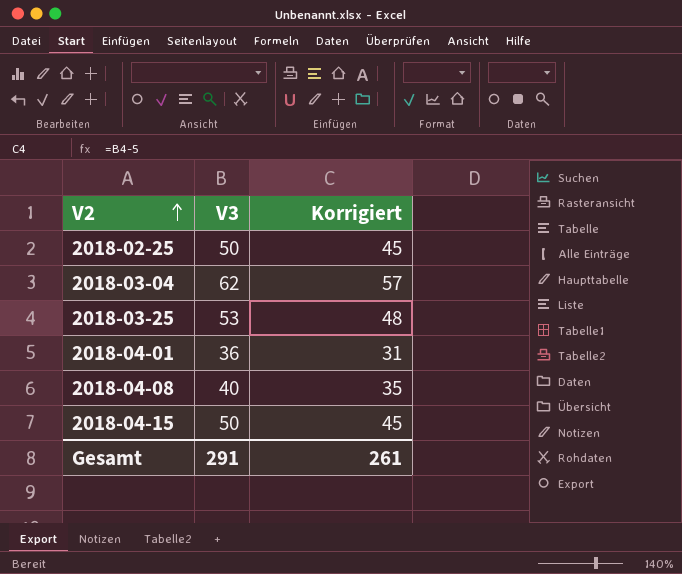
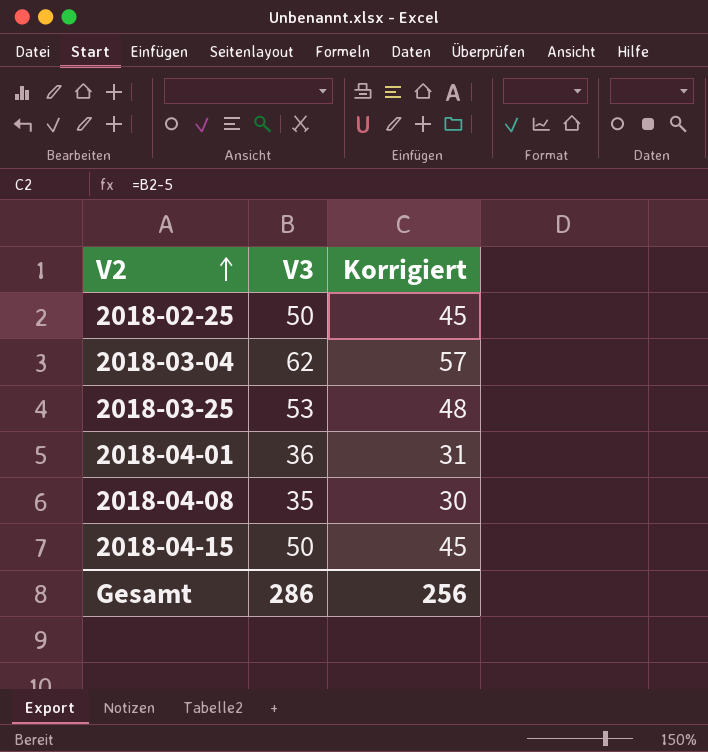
2018-04-08 | V3: 40 -> 35
2018-04-08 | Korrigiert: 35 -> 30
Gesamt | V3: 291 -> 286
Gesamt | Korrigiert: 261 -> 256

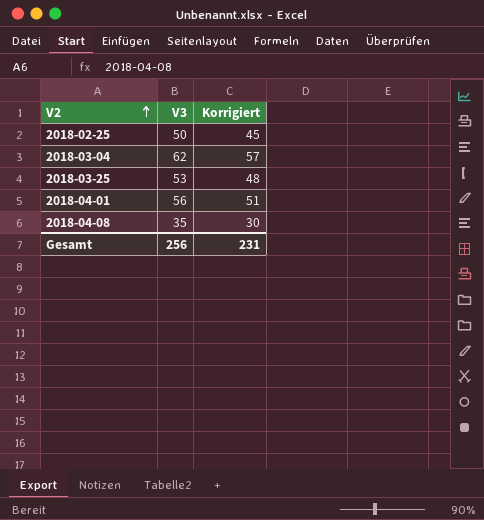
row 2018-04-15: 50 | 45 -> none
2018-04-01 | V3: 36 -> 56
2018-04-01 | Korrigiert: 31 -> 51
Gesamt | V3: 286 -> 256
Gesamt | Korrigiert: 256 -> 231

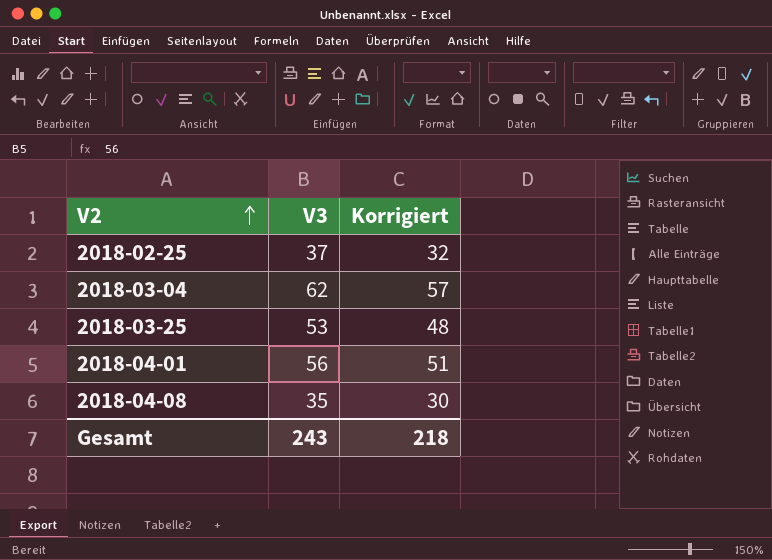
2018-02-25 | V3: 50 -> 37
2018-02-25 | Korrigiert: 45 -> 32
Gesamt | V3: 256 -> 243
Gesamt | Korrigiert: 231 -> 218

